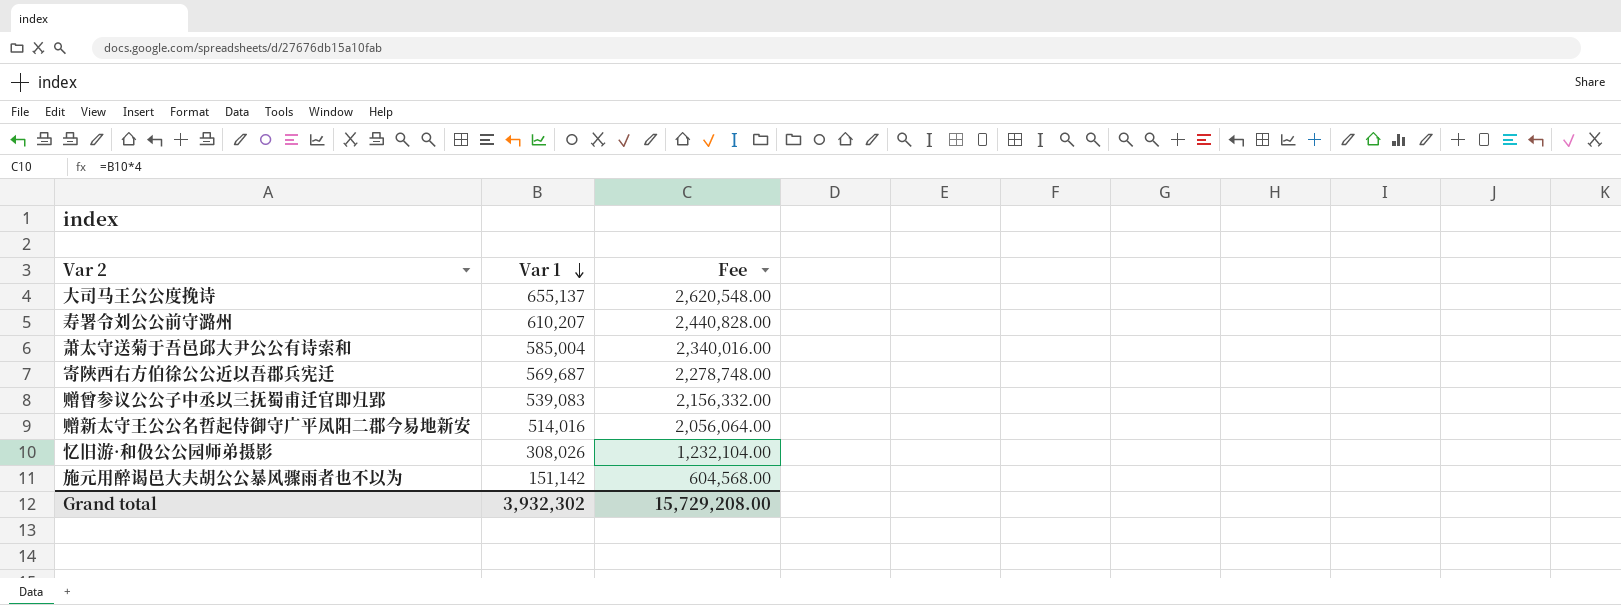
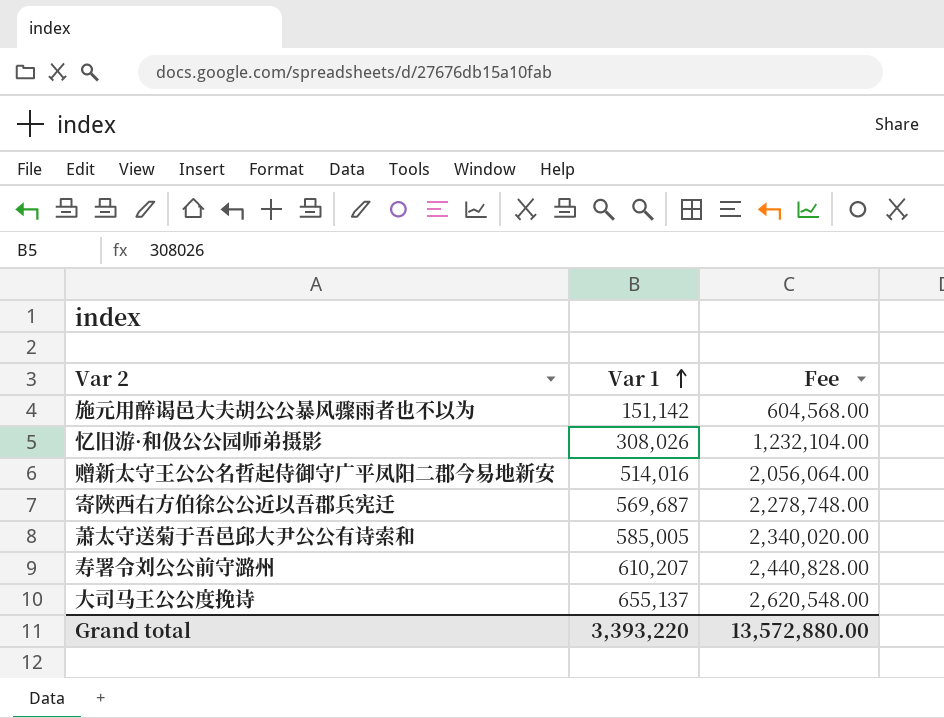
row order: Var 1 descending -> Var 1 ascending
row 赠曾参议公公子中丞以三抚蜀甫迁官即归郢: 539,083 | 2,156,332.00 -> none
萧太守送菊于吾邑邱大尹公公有诗索和 | Var 1: 585,004 -> 585,005
萧太守送菊于吾邑邱大尹公公有诗索和 | Fee: 2,340,016.00 -> 2,340,020.00
Grand total | Var 1: 3,932,302 -> 3,393,220
Grand total | Fee: 15,729,208.00 -> 13,572,880.00

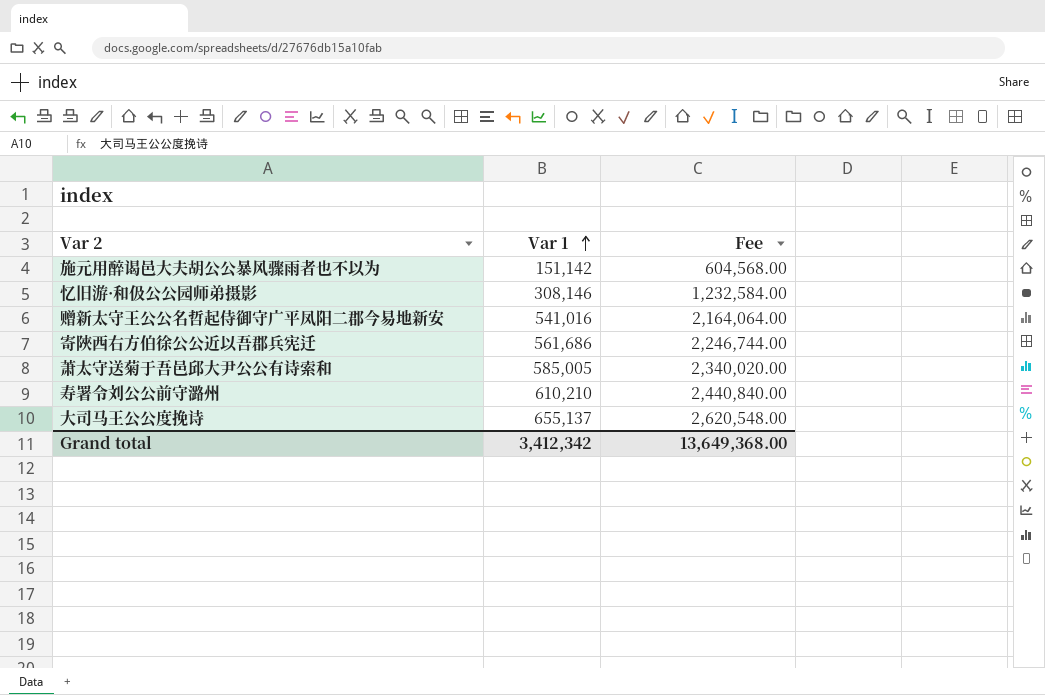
忆旧游·和伋公公园师弟摄影 | Var 1: 308,026 -> 308,146
忆旧游·和伋公公园师弟摄影 | Fee: 1,232,104.00 -> 1,232,584.00
赠新太守王公公名哲起侍御守广平凤阳二郡今易地新安 | Var 1: 514,016 -> 541,016
赠新太守王公公名哲起侍御守广平凤阳二郡今易地新安 | Fee: 2,056,064.00 -> 2,164,064.00
寄陜西右方伯徐公公近以吾郡兵宪迁 | Var 1: 569,687 -> 561,686
寄陜西右方伯徐公公近以吾郡兵宪迁 | Fee: 2,278,748.00 -> 2,246,744.00
寿署令刘公公前守潞州 | Var 1: 610,207 -> 610,210
寿署令刘公公前守潞州 | Fee: 2,440,828.00 -> 2,440,840.00
Grand total | Var 1: 3,393,220 -> 3,412,342
Grand total | Fee: 13,572,880.00 -> 13,649,368.00

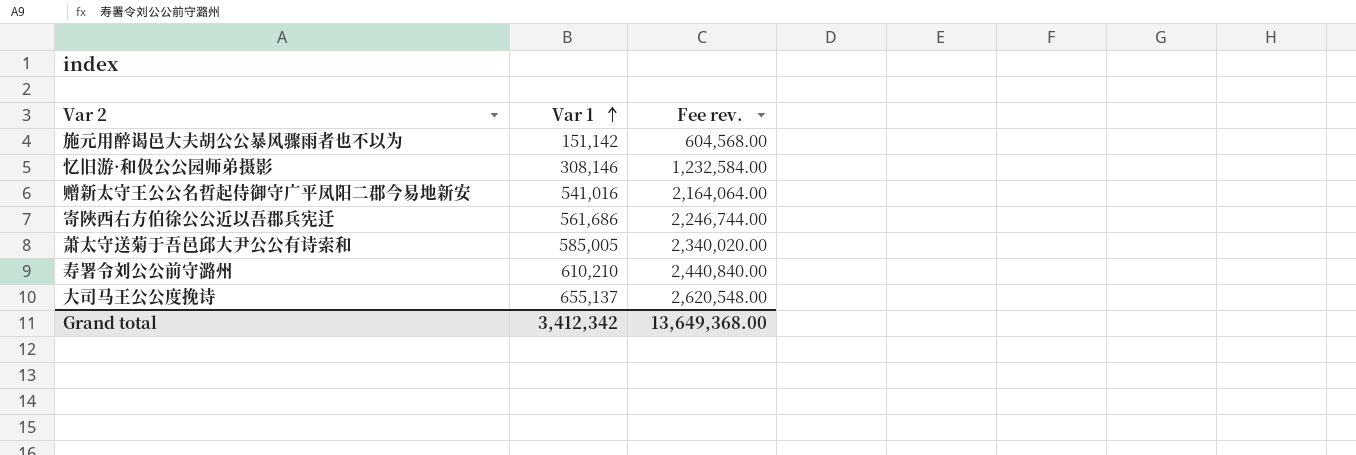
column name: Fee -> Fee rev.

